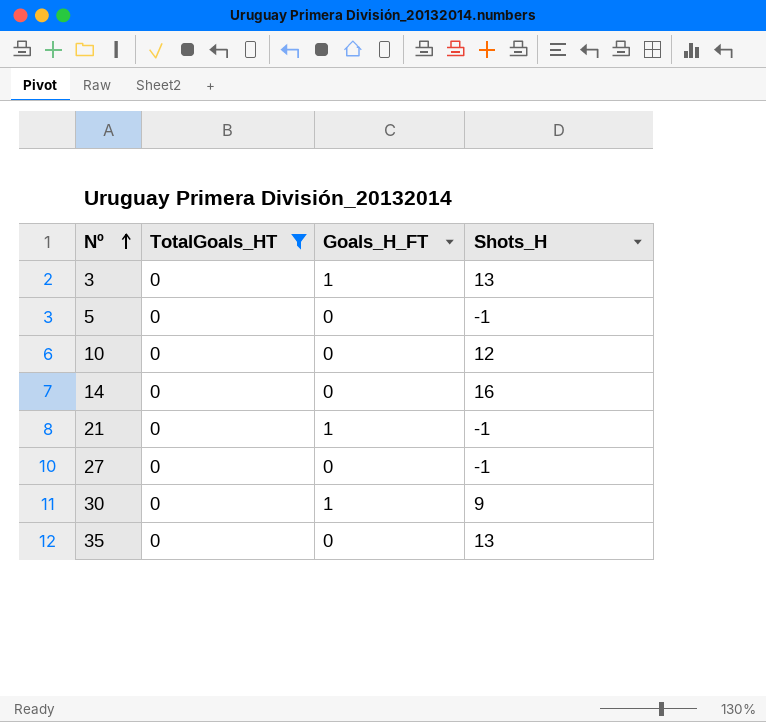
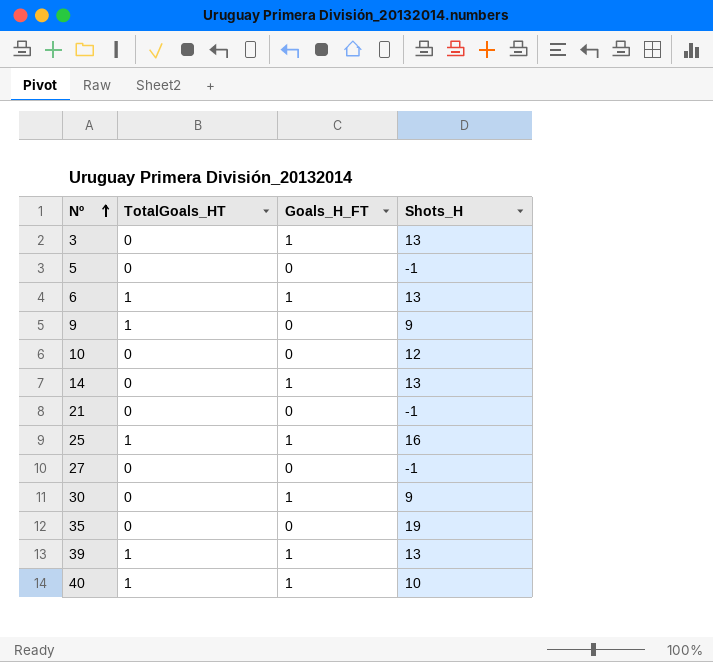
filter: TotalGoals_HT = 0 -> none
14 | Goals_H_FT: 0 -> 1
14 | Shots_H: 16 -> 13
21 | Goals_H_FT: 1 -> 0
35 | Shots_H: 13 -> 19

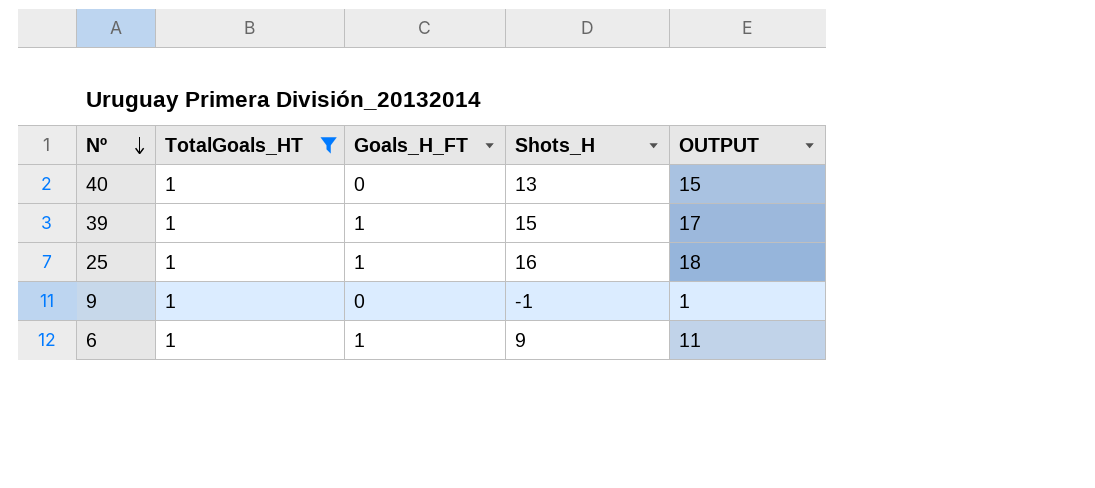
filter: none -> TotalGoals_HT = 1
row order: Nº ascending -> Nº descending
column OUTPUT | formula: none -> [Shots_H] + 2
40 | Goals_H_FT: 1 -> 0
40 | Shots_H: 10 -> 13
39 | Shots_H: 13 -> 15
9 | Shots_H: 9 -> -1
6 | Shots_H: 13 -> 9

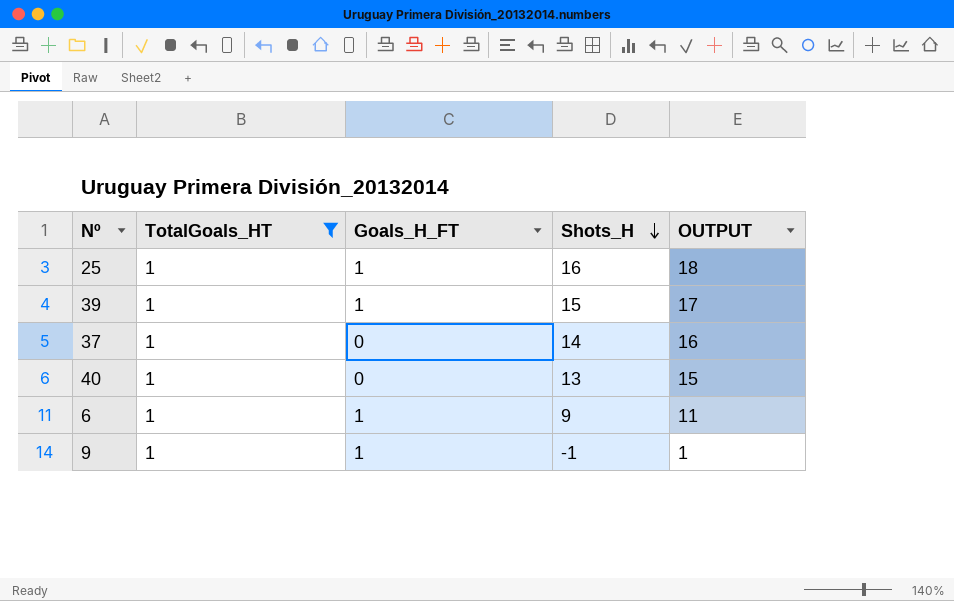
row order: Nº descending -> Shots_H descending
row 37: none -> 1 | 0 | 14 | 16
9 | Goals_H_FT: 0 -> 1

